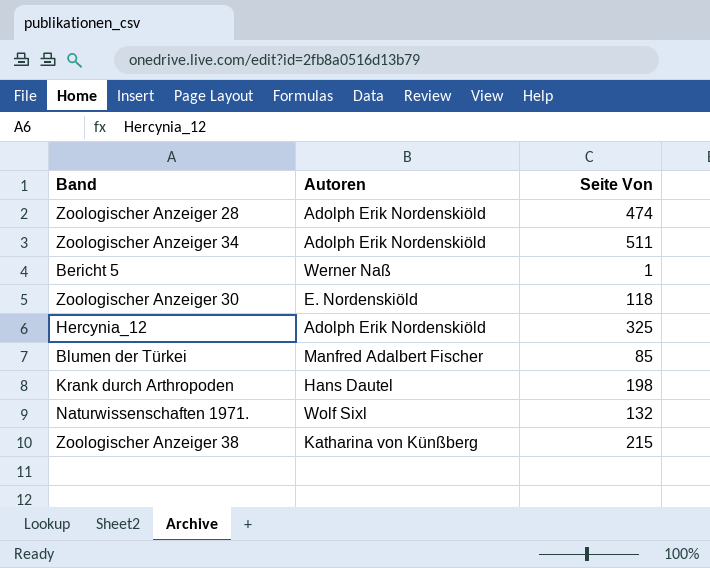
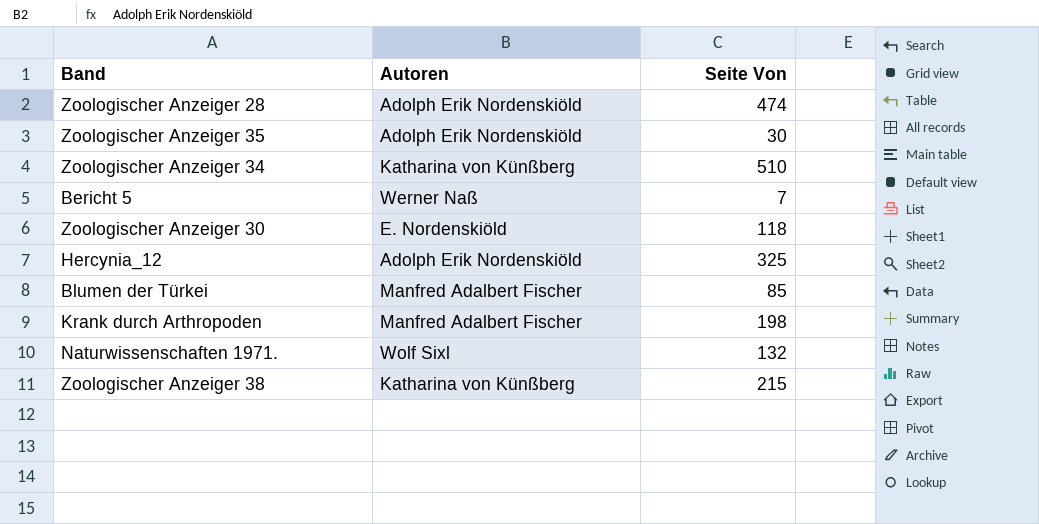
row Zoologischer Anzeiger 35: none -> Adolph Erik Nordenskiöld | 30
Zoologischer Anzeiger 34 | Autoren: Adolph Erik Nordenskiöld -> Katharina von Künßberg
Zoologischer Anzeiger 34 | Seite Von: 511 -> 510
Bericht 5 | Seite Von: 1 -> 7
Krank durch Arthropoden | Autoren: Hans Dautel -> Manfred Adalbert Fischer

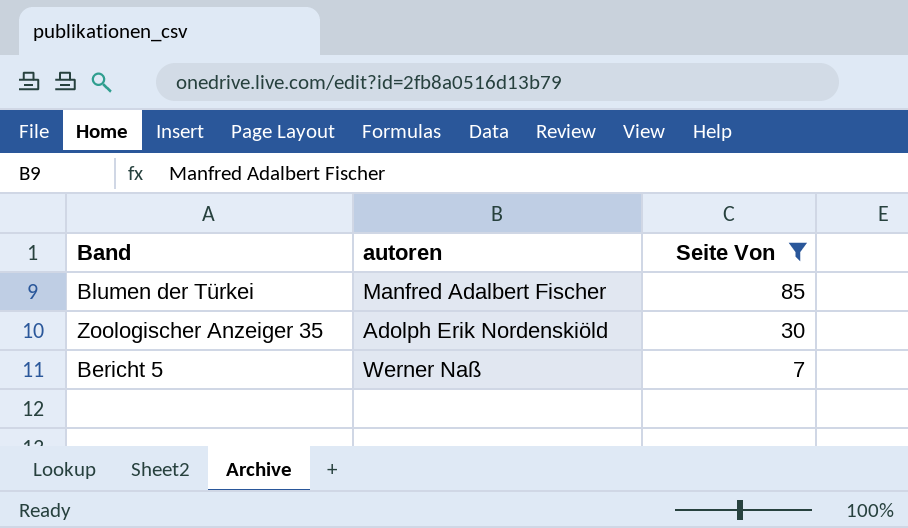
filter: none -> Seite Von <= 85
row order: none -> Seite Von descending
column name: Autoren -> autoren

